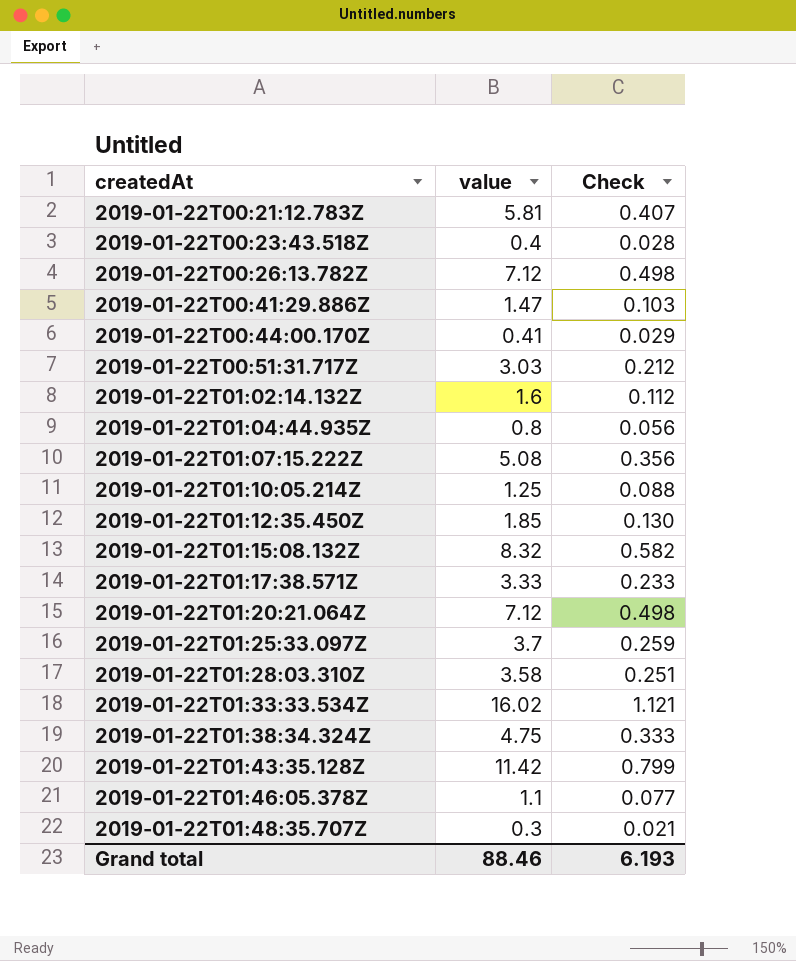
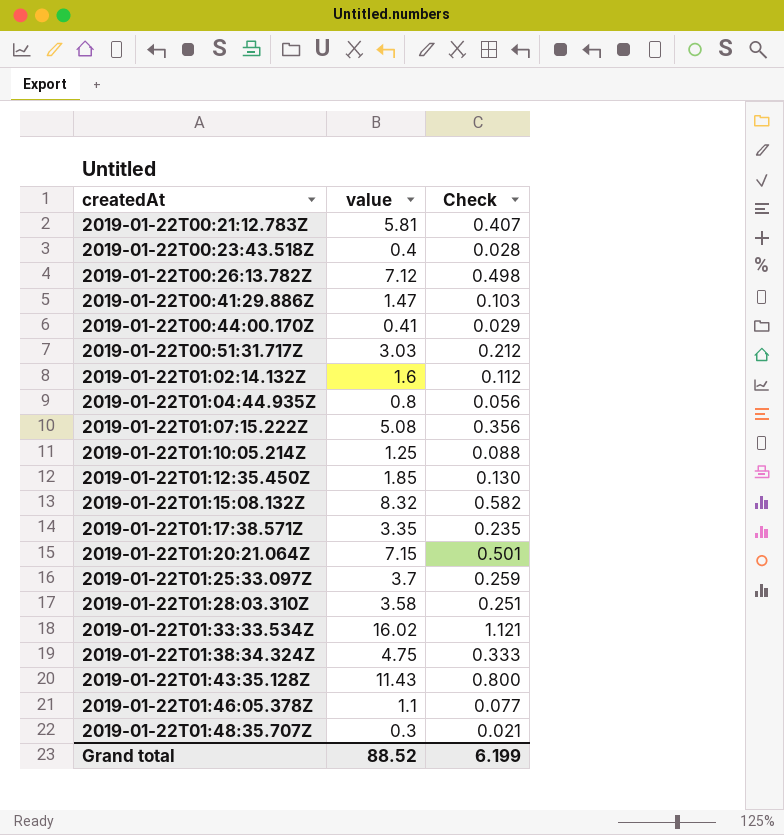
2019-01-22T01:17:38.571Z | value: 3.33 -> 3.35
2019-01-22T01:17:38.571Z | Check: 0.233 -> 0.235
2019-01-22T01:20:21.064Z | value: 7.12 -> 7.15
2019-01-22T01:20:21.064Z | Check: 0.498 -> 0.501
2019-01-22T01:43:35.128Z | value: 11.42 -> 11.43
2019-01-22T01:43:35.128Z | Check: 0.799 -> 0.800
Grand total | value: 88.46 -> 88.52
Grand total | Check: 6.193 -> 6.199

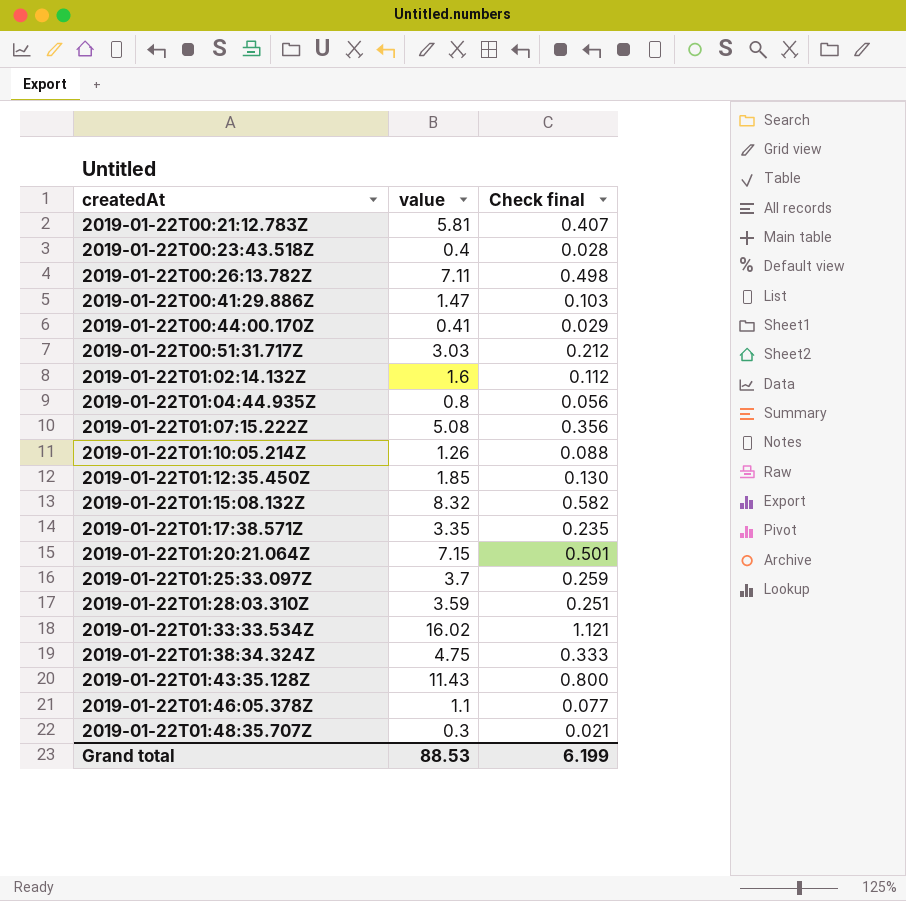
column name: Check -> Check final
2019-01-22T00:26:13.782Z | value: 7.12 -> 7.11
2019-01-22T01:10:05.214Z | value: 1.25 -> 1.26
2019-01-22T01:28:03.310Z | value: 3.58 -> 3.59
Grand total | value: 88.52 -> 88.53

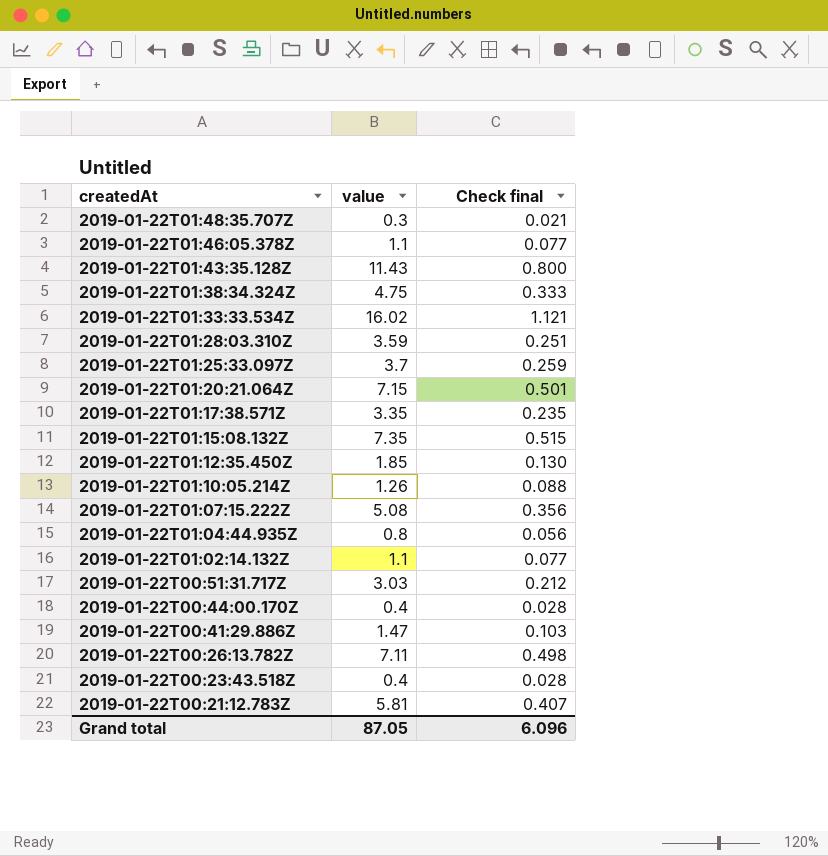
row order: createdAt ascending -> createdAt descending
2019-01-22T01:15:08.132Z | value: 8.32 -> 7.35
2019-01-22T01:15:08.132Z | Check final: 0.582 -> 0.515
2019-01-22T01:02:14.132Z | value: 1.6 -> 1.1
2019-01-22T01:02:14.132Z | Check final: 0.112 -> 0.077
2019-01-22T00:44:00.170Z | value: 0.41 -> 0.4
2019-01-22T00:44:00.170Z | Check final: 0.029 -> 0.028
Grand total | value: 88.53 -> 87.05
Grand total | Check final: 6.199 -> 6.096

